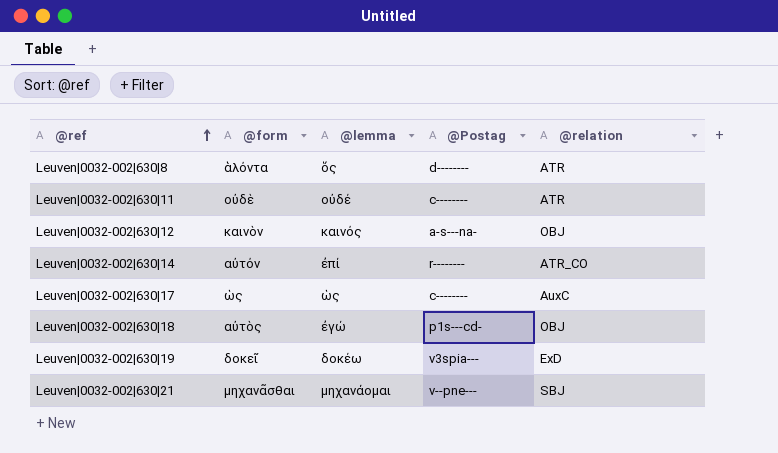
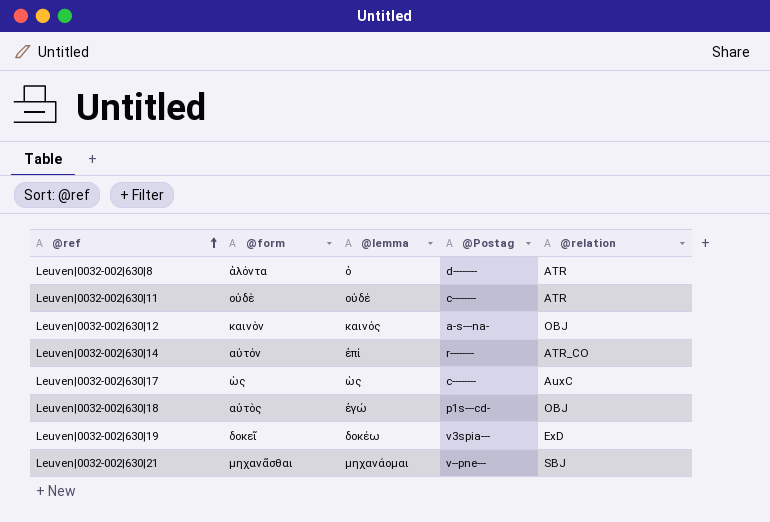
Leuven|0032-002|630|8 | @lemma: ὅς -> ὁ

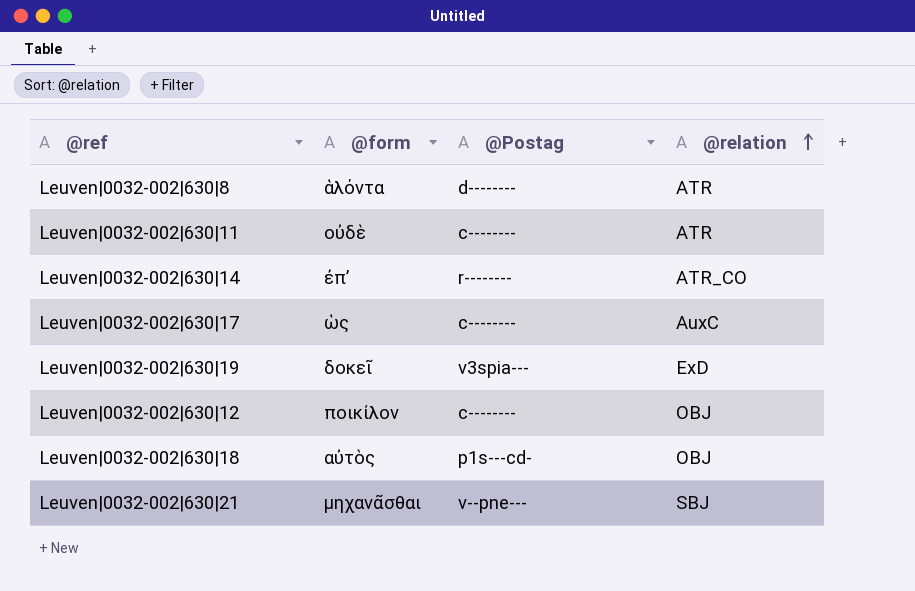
row order: @ref ascending -> @relation ascending
column @lemma | position: 3 -> none
Leuven|0032-002|630|14 | @form: αὐτόν -> ἐπ’
Leuven|0032-002|630|12 | @form: καινὸν -> ποικίλον
Leuven|0032-002|630|12 | @Postag: a-s---na- -> c--------

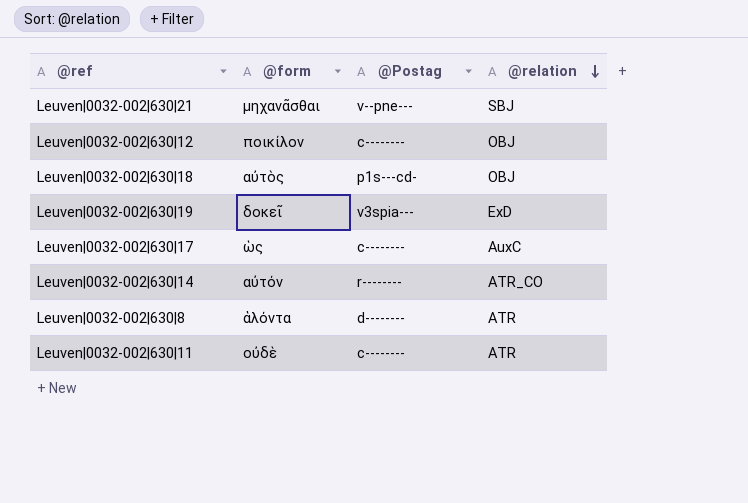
row order: @relation ascending -> @relation descending
Leuven|0032-002|630|14 | @form: ἐπ’ -> αὐτόν

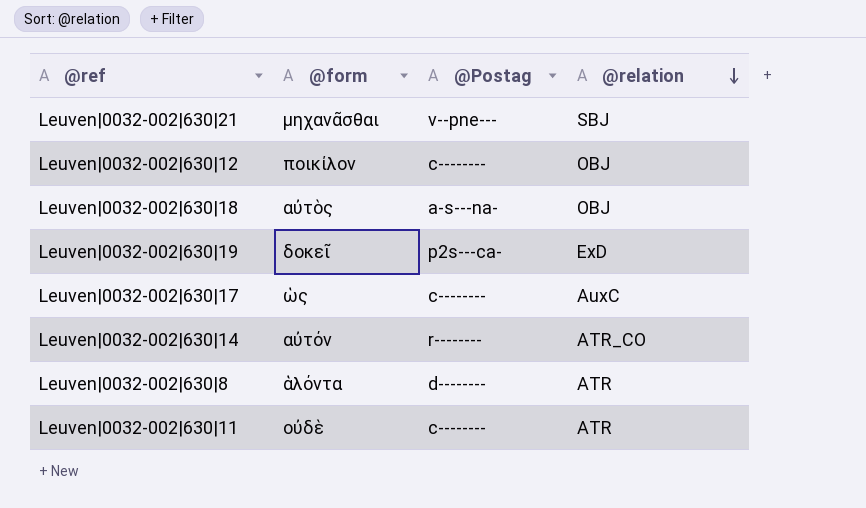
Leuven|0032-002|630|18 | @Postag: p1s---cd- -> a-s---na-
Leuven|0032-002|630|19 | @Postag: v3spia--- -> p2s---ca-

